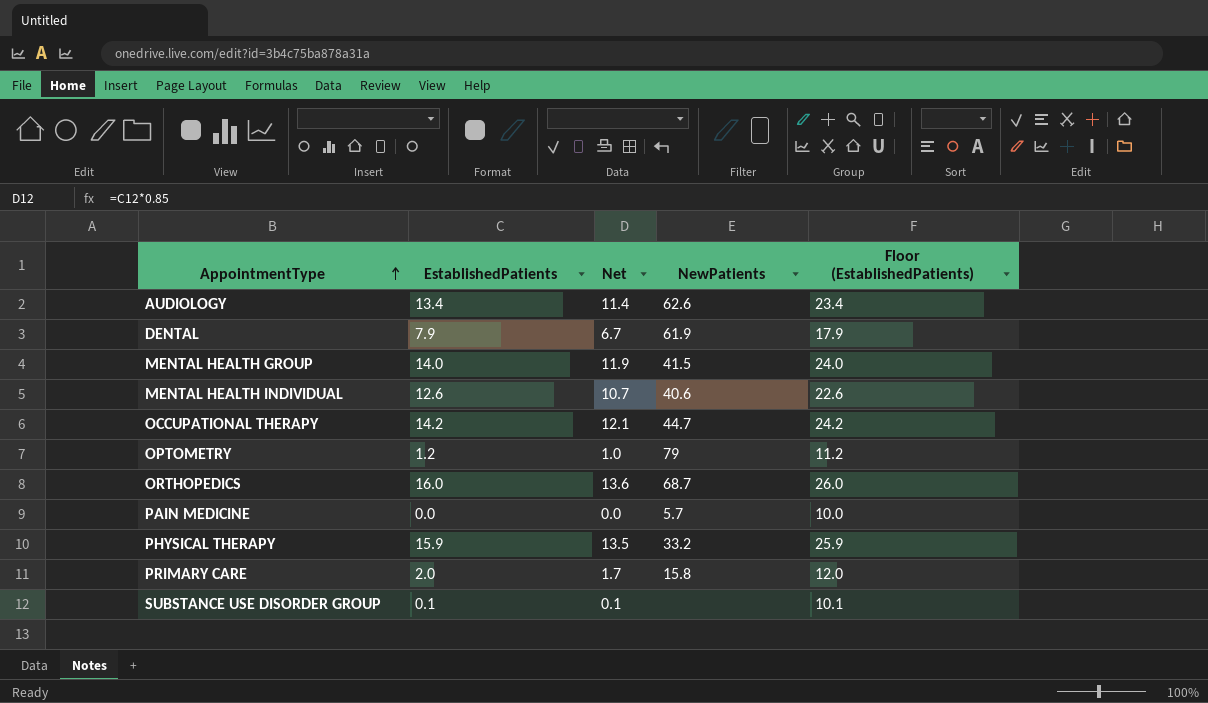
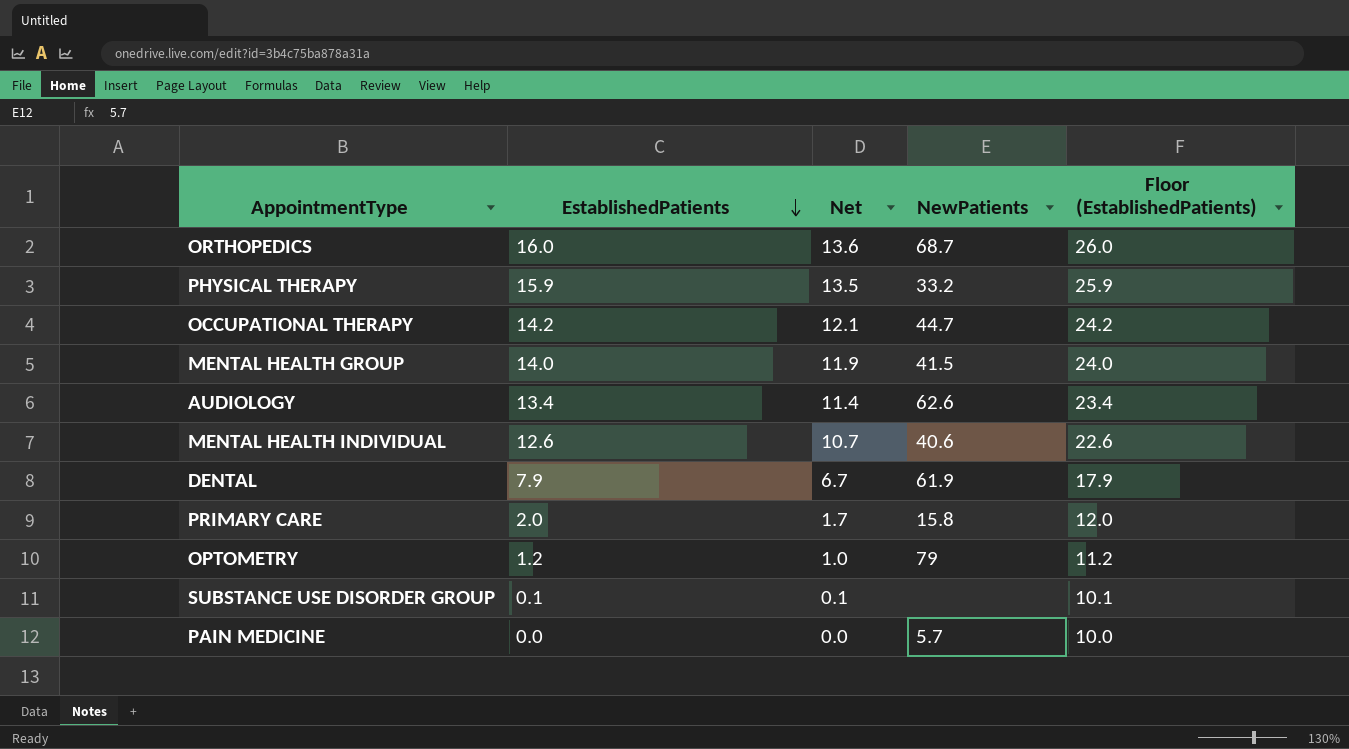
row order: AppointmentType ascending -> EstablishedPatients descending

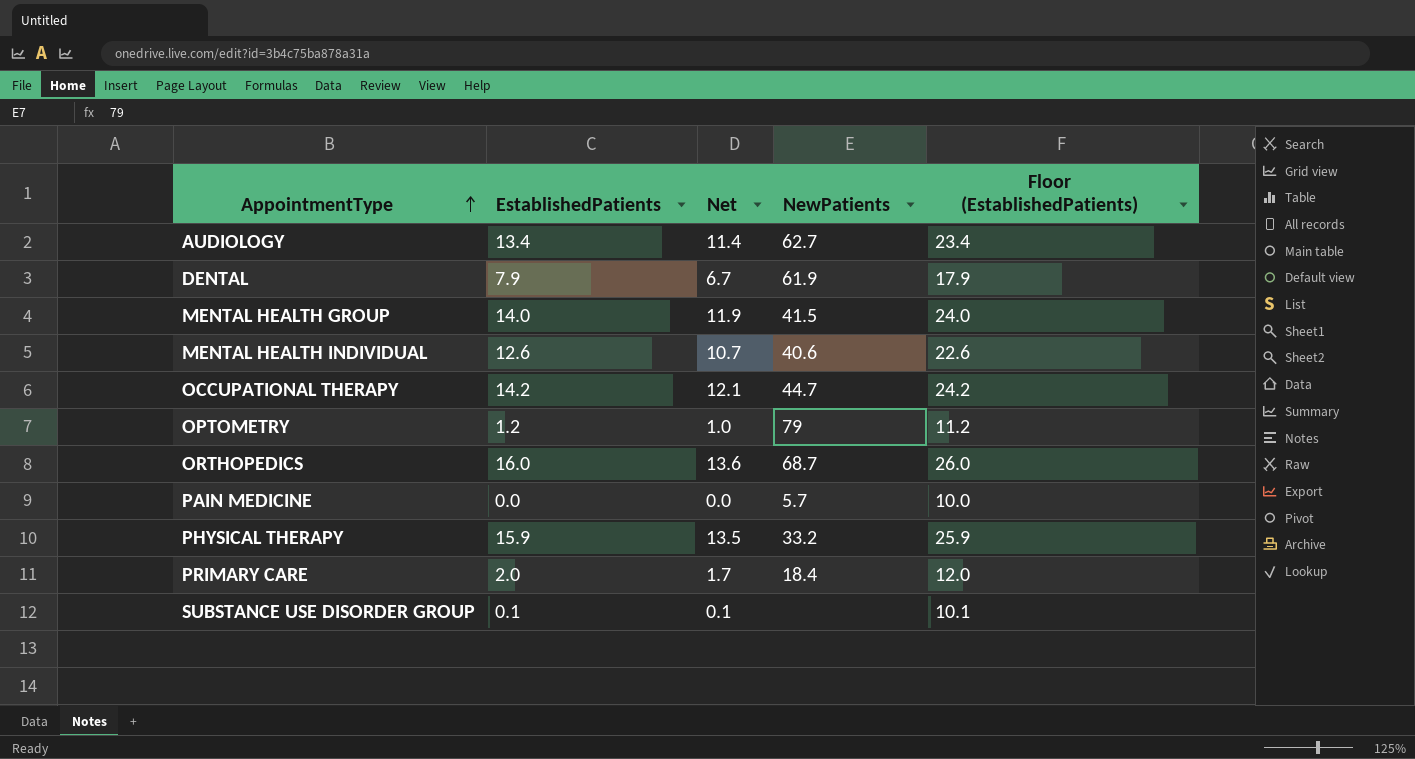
row order: EstablishedPatients descending -> AppointmentType ascending
AUDIOLOGY | NewPatients: 62.6 -> 62.7
PRIMARY CARE | NewPatients: 15.8 -> 18.4

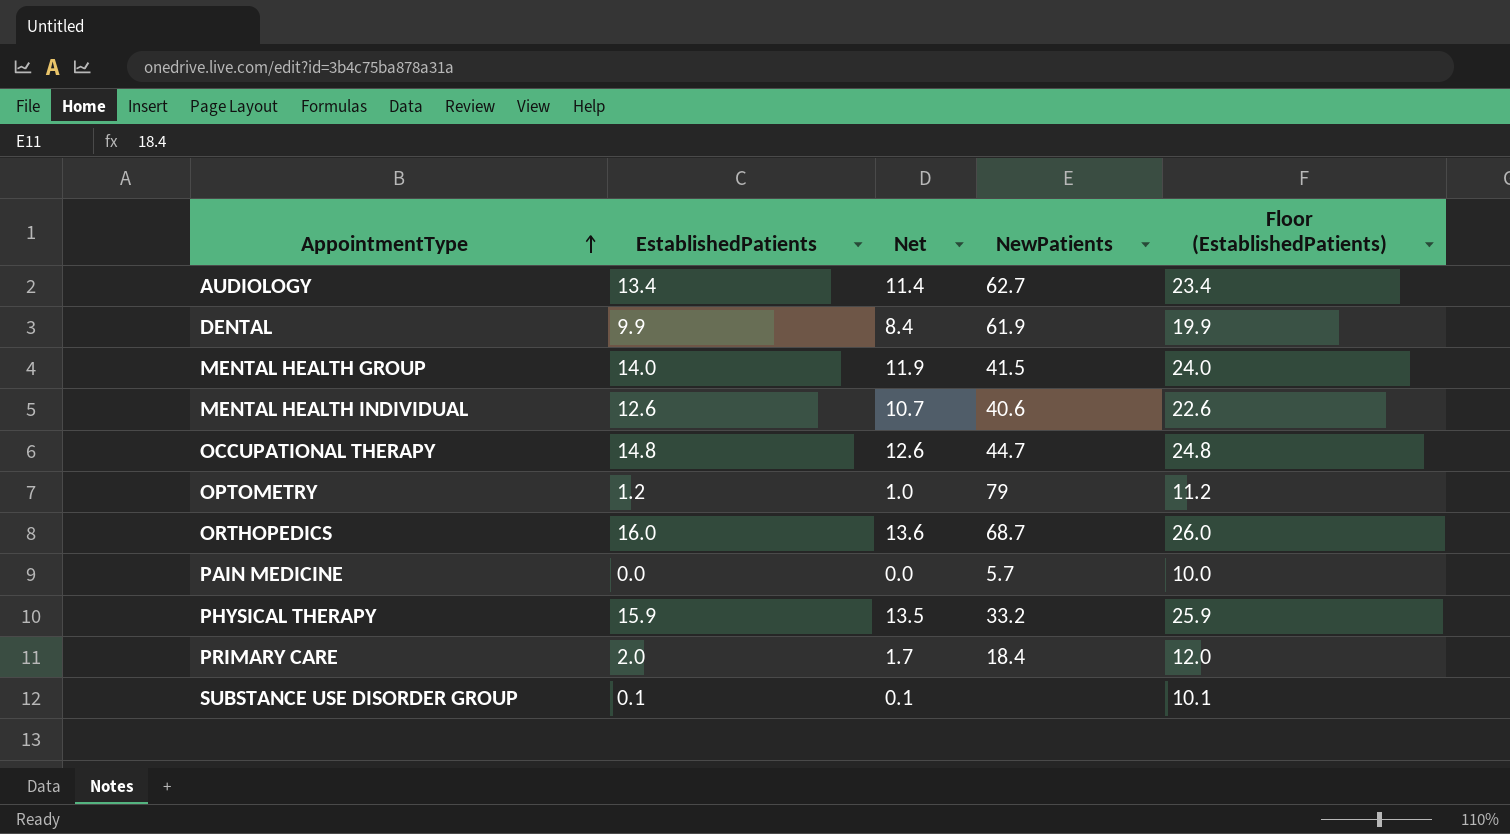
DENTAL | EstablishedPatients: 7.9 -> 9.9
DENTAL | Net: 6.7 -> 8.4
DENTAL | Floor (EstablishedPatients): 17.9 -> 19.9
OCCUPATIONAL THERAPY | EstablishedPatients: 14.2 -> 14.8
OCCUPATIONAL THERAPY | Net: 12.1 -> 12.6
OCCUPATIONAL THERAPY | Floor (EstablishedPatients): 24.2 -> 24.8

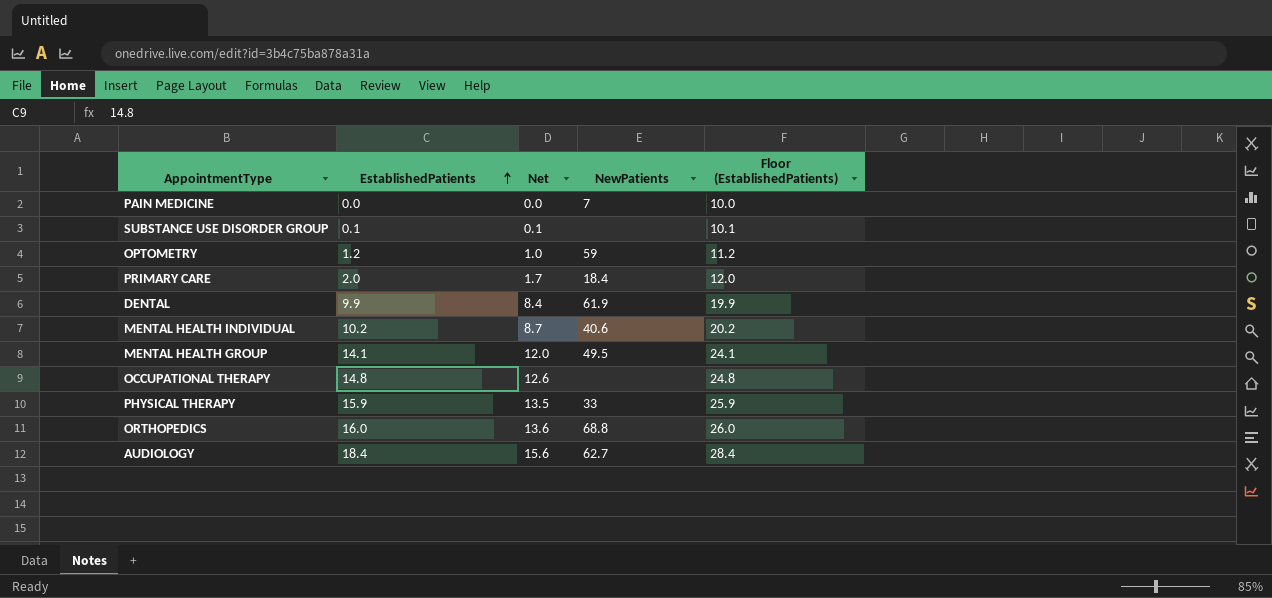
row order: AppointmentType ascending -> EstablishedPatients ascending
PAIN MEDICINE | NewPatients: 5.7 -> 7
OPTOMETRY | NewPatients: 79 -> 59
MENTAL HEALTH INDIVIDUAL | EstablishedPatients: 12.6 -> 10.2
MENTAL HEALTH INDIVIDUAL | Net: 10.7 -> 8.7
MENTAL HEALTH INDIVIDUAL | Floor (EstablishedPatients): 22.6 -> 20.2
MENTAL HEALTH GROUP | EstablishedPatients: 14.0 -> 14.1
MENTAL HEALTH GROUP | Net: 11.9 -> 12.0
MENTAL HEALTH GROUP | NewPatients: 41.5 -> 49.5
MENTAL HEALTH GROUP | Floor (EstablishedPatients): 24.0 -> 24.1
OCCUPATIONAL THERAPY | NewPatients: 44.7 -> none
PHYSICAL THERAPY | NewPatients: 33.2 -> 33
ORTHOPEDICS | NewPatients: 68.7 -> 68.8
AUDIOLOGY | EstablishedPatients: 13.4 -> 18.4
AUDIOLOGY | Net: 11.4 -> 15.6
AUDIOLOGY | Floor (EstablishedPatients): 23.4 -> 28.4

